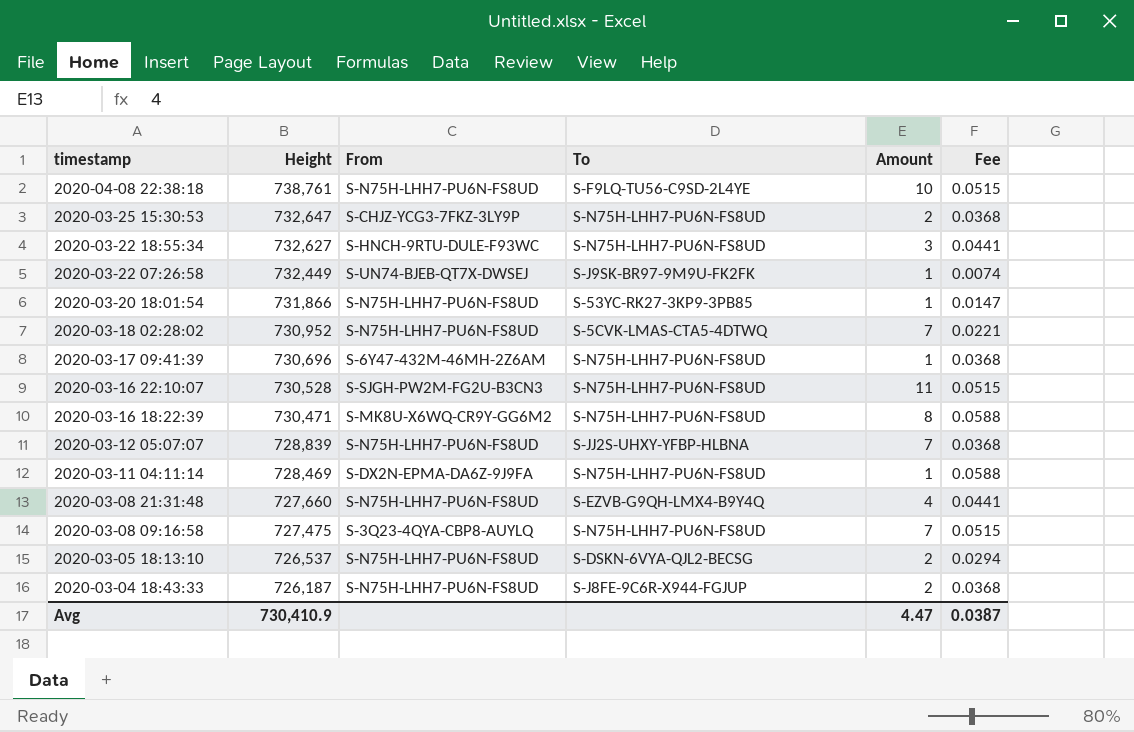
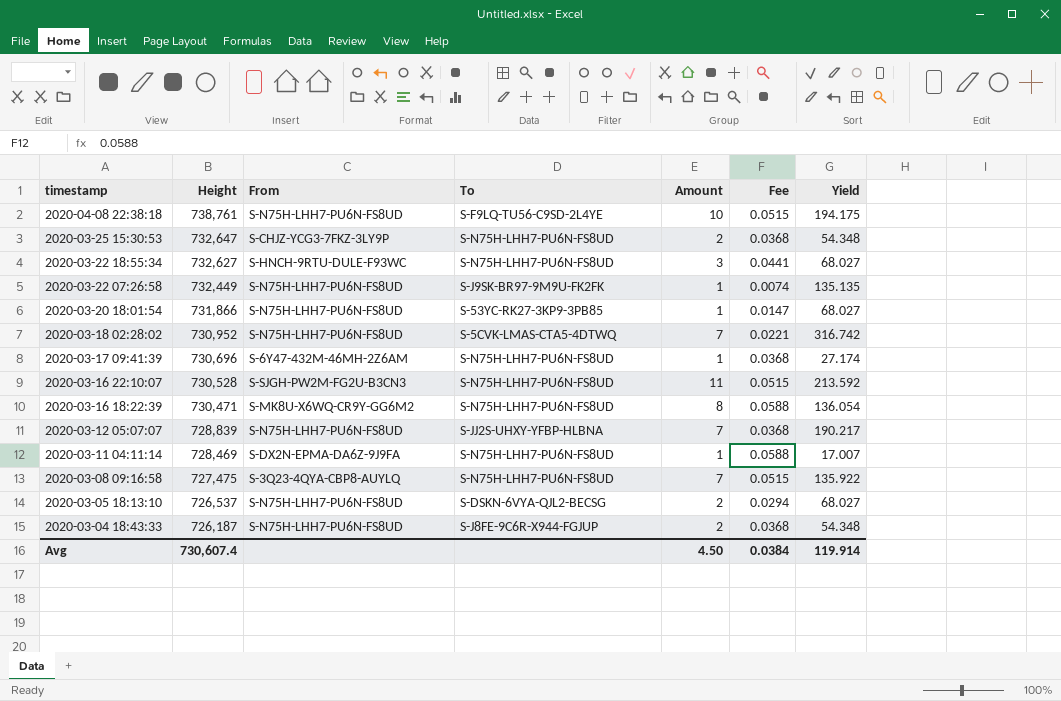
column Yield | formula: none -> [Amount] / [Fee]
row 2020-03-08 21:31:48: 727,660 | S-N75H-LHH7-PU6N-FS8UD | S-EZVB-G9QH-LMX4-B9Y4Q | 4 | 0.0441 -> none
2020-03-22 07:26:58 | From: S-UN74-BJEB-QT7X-DWSEJ -> S-N75H-LHH7-PU6N-FS8UD
Avg | Height: 730,410.9 -> 730,607.4
Avg | Amount: 4.47 -> 4.50
Avg | Fee: 0.0387 -> 0.0384

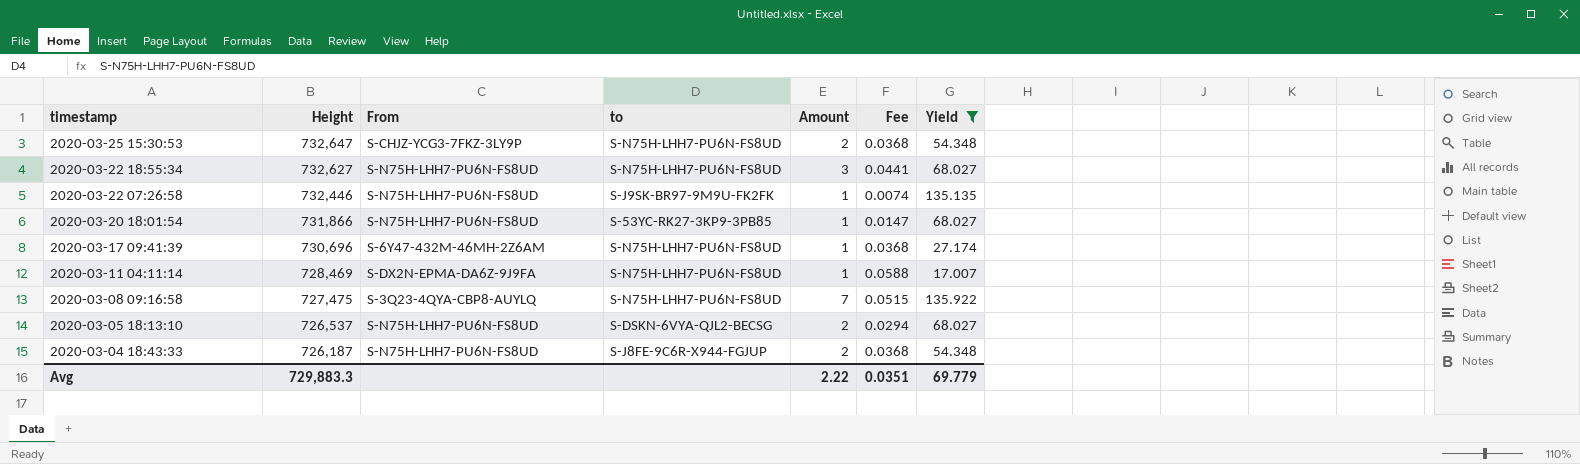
filter: none -> Yield <= 135.922
column name: To -> to
2020-03-22 18:55:34 | From: S-HNCH-9RTU-DULE-F93WC -> S-N75H-LHH7-PU6N-FS8UD
2020-03-22 07:26:58 | Height: 732,449 -> 732,446
Avg | Height: 730,607.4 -> 729,883.3
Avg | Amount: 4.50 -> 2.22
Avg | Fee: 0.0384 -> 0.0351
Avg | Yield: 119.914 -> 69.779

